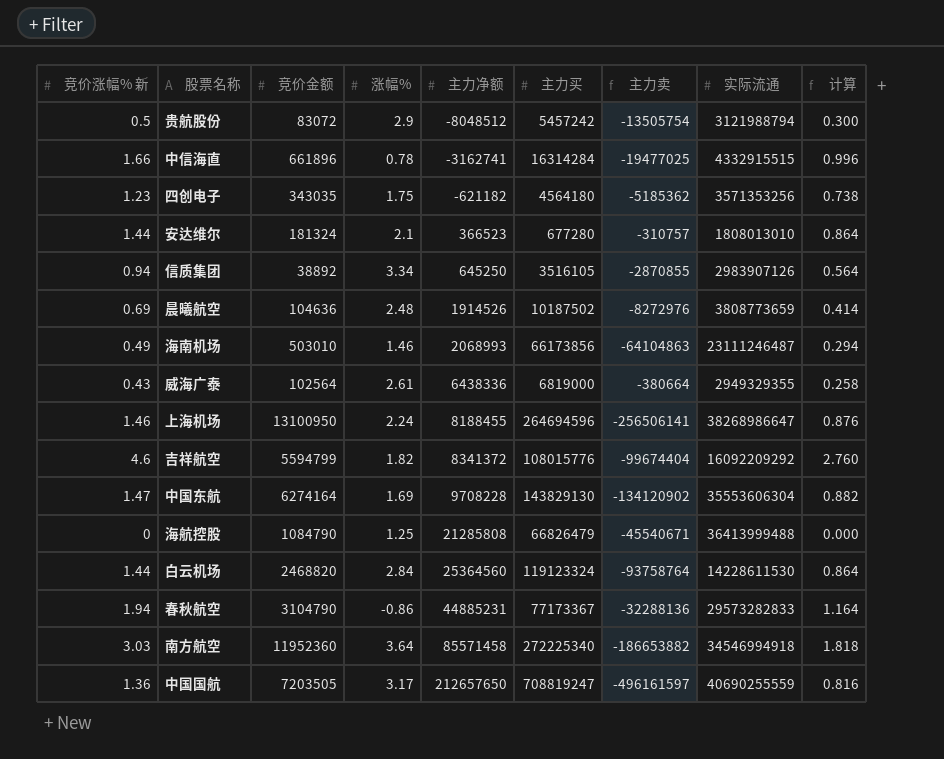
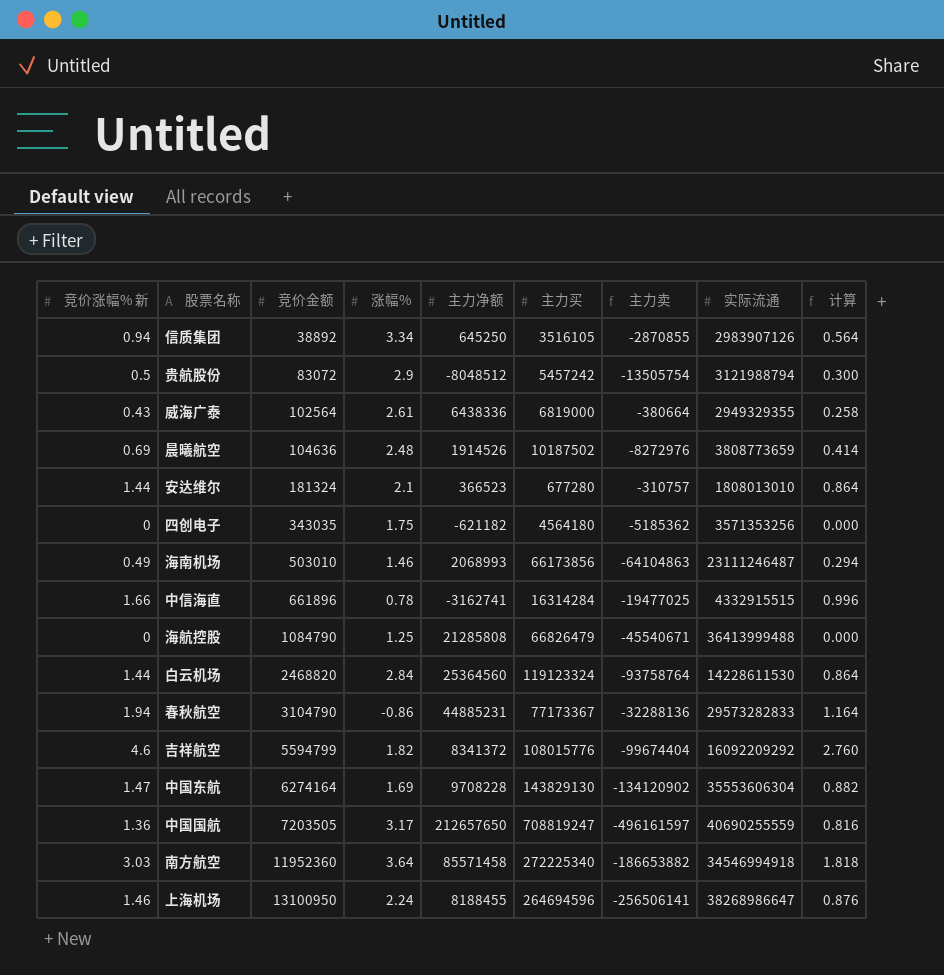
row order: 主力净额 ascending -> 竞价金额 ascending
四创电子 | 竞价涨幅% 新: 1.23 -> 0
四创电子 | 计算: 0.738 -> 0.000

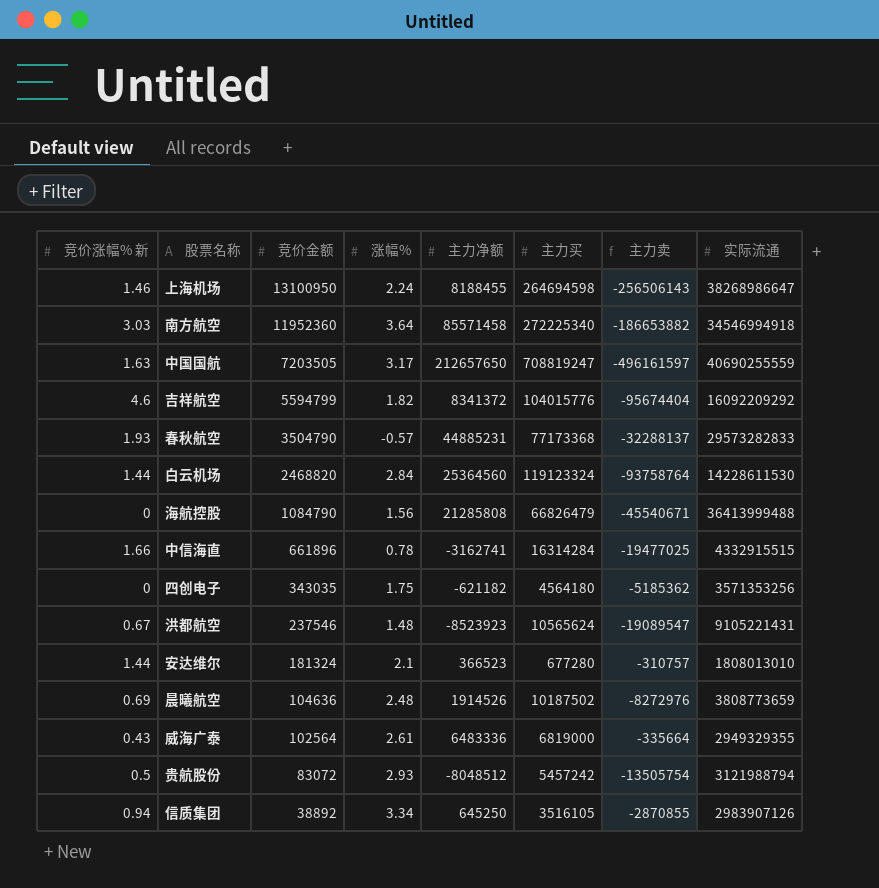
row order: 竞价金额 ascending -> 竞价金额 descending
column 计算 | formula: [竞价涨幅% 新] * 0.6 -> none
row 海南机场: 0.49 | 503010 | 1.46 | 2068993 | 66173856 | -64104863 | 23111246487 | 0.294 -> none
row 中国东航: 1.47 | 6274164 | 1.69 | 9708228 | 143829130 | -134120902 | 35553606304 | 0.882 -> none
上海机场 | 主力买: 264694596 -> 264694598
上海机场 | 主力卖: -256506141 -> -256506143
中国国航 | 竞价涨幅% 新: 1.36 -> 1.63
吉祥航空 | 主力买: 108015776 -> 104015776
吉祥航空 | 主力卖: -99674404 -> -95674404
春秋航空 | 竞价涨幅% 新: 1.94 -> 1.93
春秋航空 | 竞价金额: 3104790 -> 3504790
春秋航空 | 涨幅%: -0.86 -> -0.57
春秋航空 | 主力买: 77173367 -> 77173368
春秋航空 | 主力卖: -32288136 -> -32288137
海航控股 | 涨幅%: 1.25 -> 1.56
row 洪都航空: none -> 0.67 | 237546 | 1.48 | -8523923 | 10565624 | -19089547 | 9105221431
威海广泰 | 主力净额: 6438336 -> 6483336
威海广泰 | 主力卖: -380664 -> -335664
贵航股份 | 涨幅%: 2.9 -> 2.93

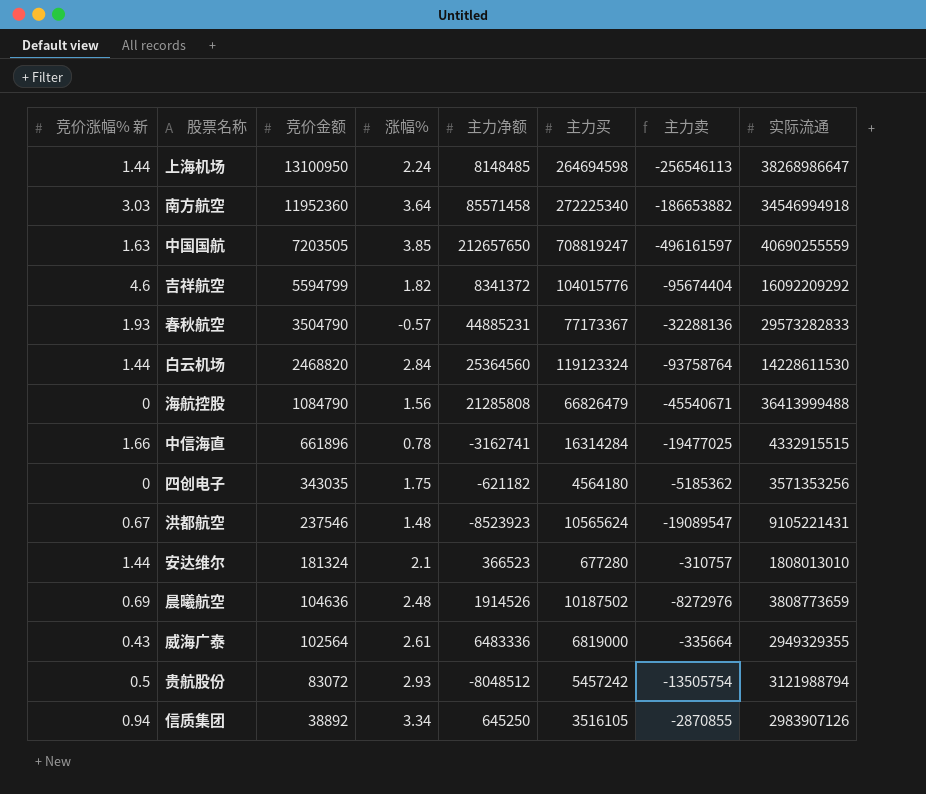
上海机场 | 竞价涨幅% 新: 1.46 -> 1.44
上海机场 | 主力净额: 8188455 -> 8148485
上海机场 | 主力卖: -256506143 -> -256546113
中国国航 | 涨幅%: 3.17 -> 3.85
春秋航空 | 主力买: 77173368 -> 77173367
春秋航空 | 主力卖: -32288137 -> -32288136

